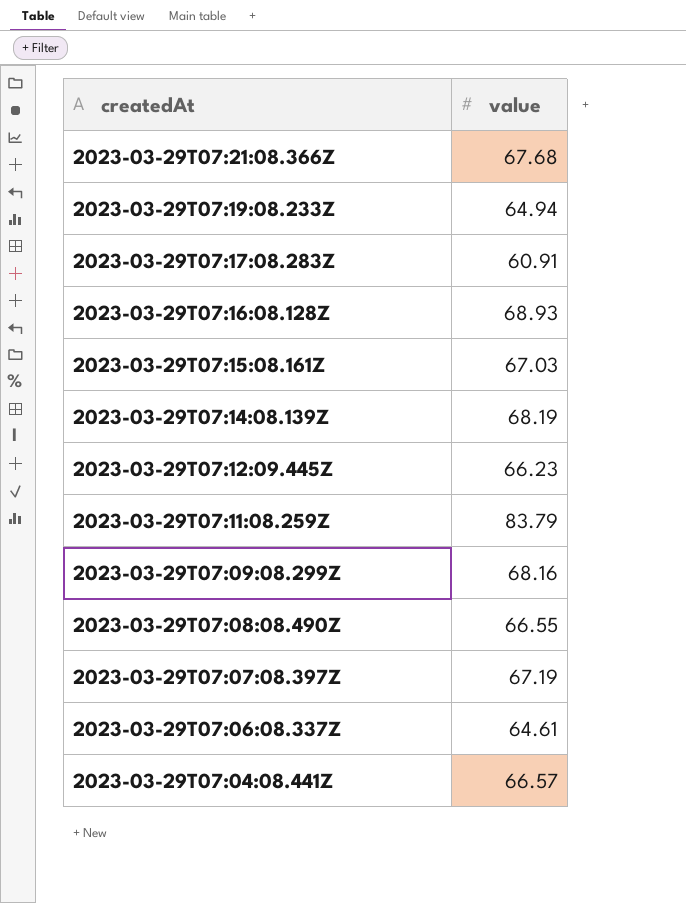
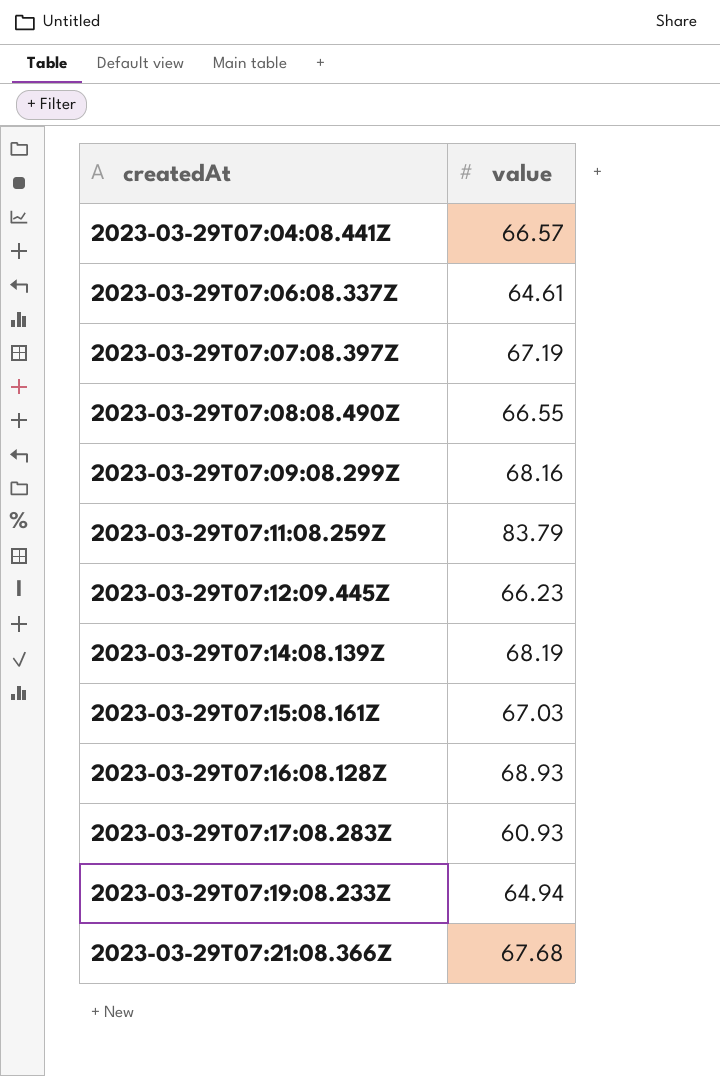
row order: createdAt descending -> createdAt ascending
2023-03-29T07:17:08.283Z | value: 60.91 -> 60.93

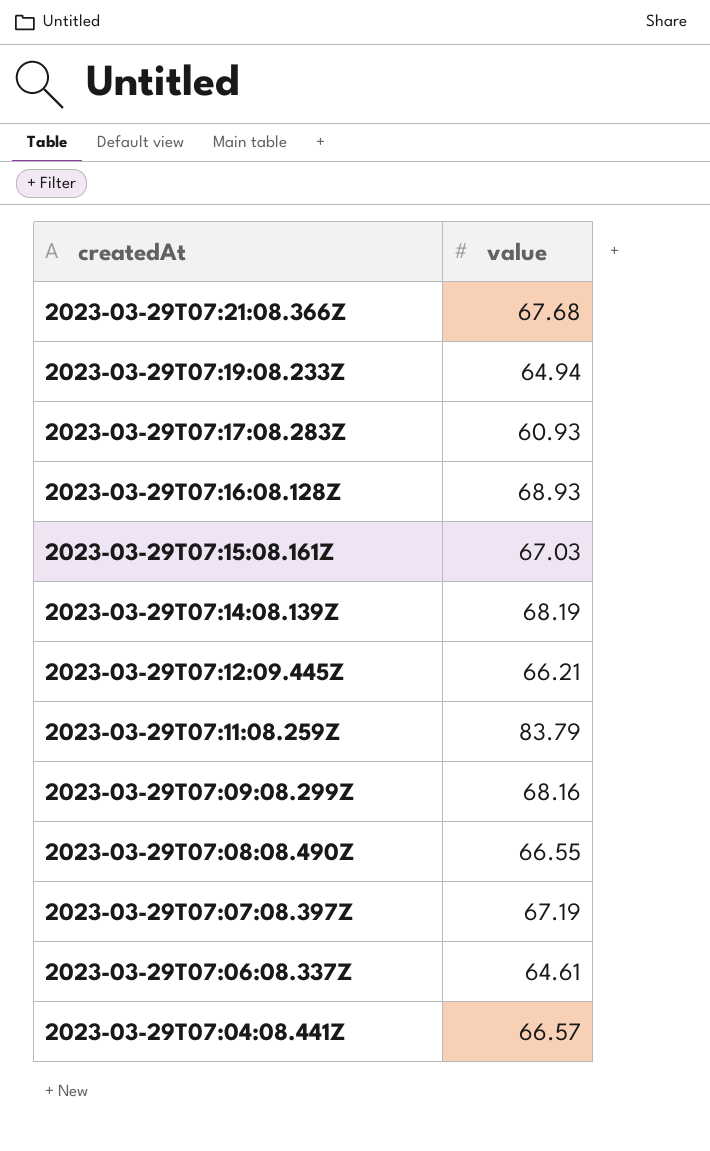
row order: createdAt ascending -> createdAt descending
2023-03-29T07:12:09.445Z | value: 66.23 -> 66.21

